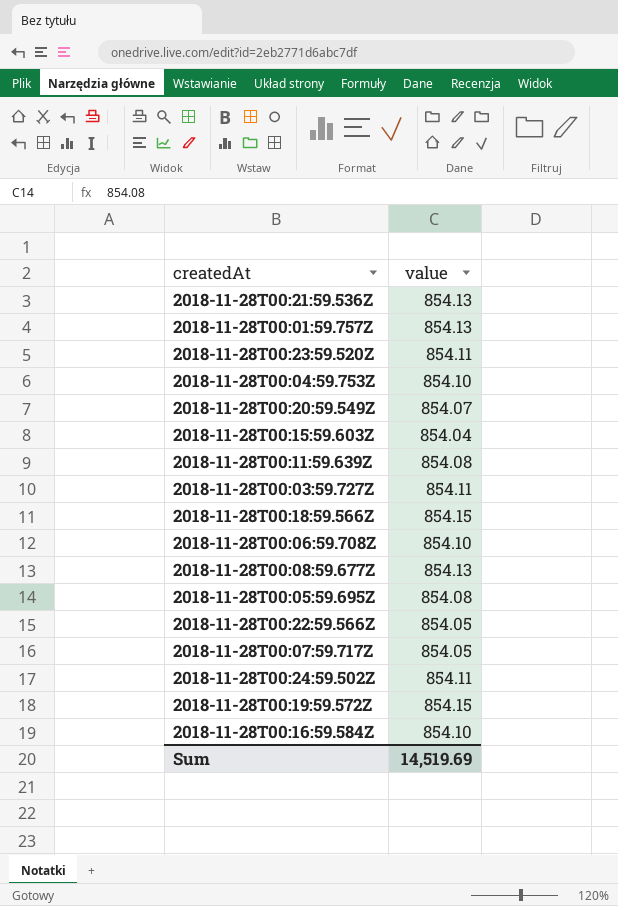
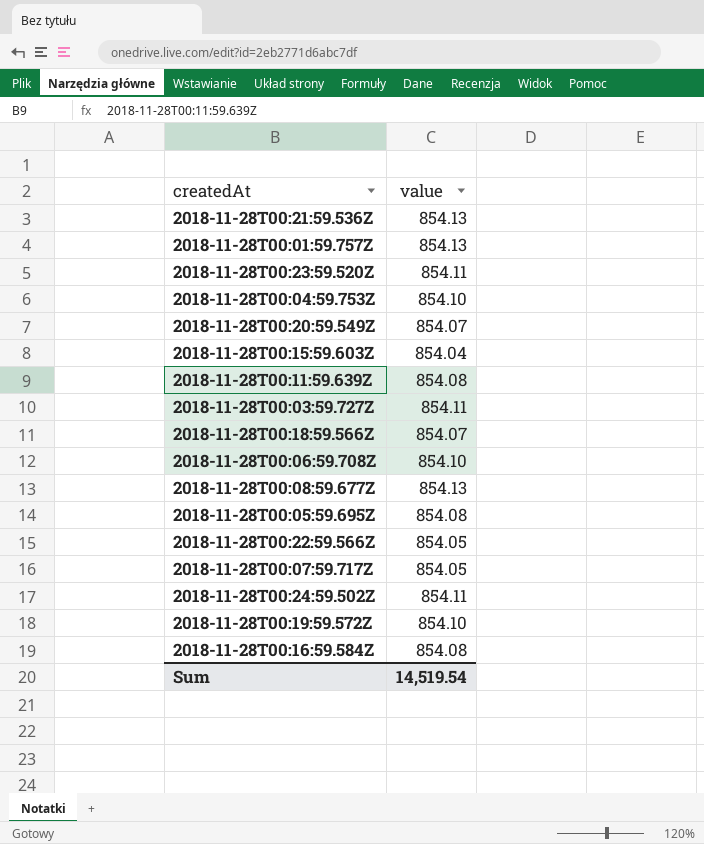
2018-11-28T00:18:59.566Z | value: 854.15 -> 854.07
2018-11-28T00:19:59.572Z | value: 854.15 -> 854.10
2018-11-28T00:16:59.584Z | value: 854.10 -> 854.08
Sum | value: 14,519.69 -> 14,519.54

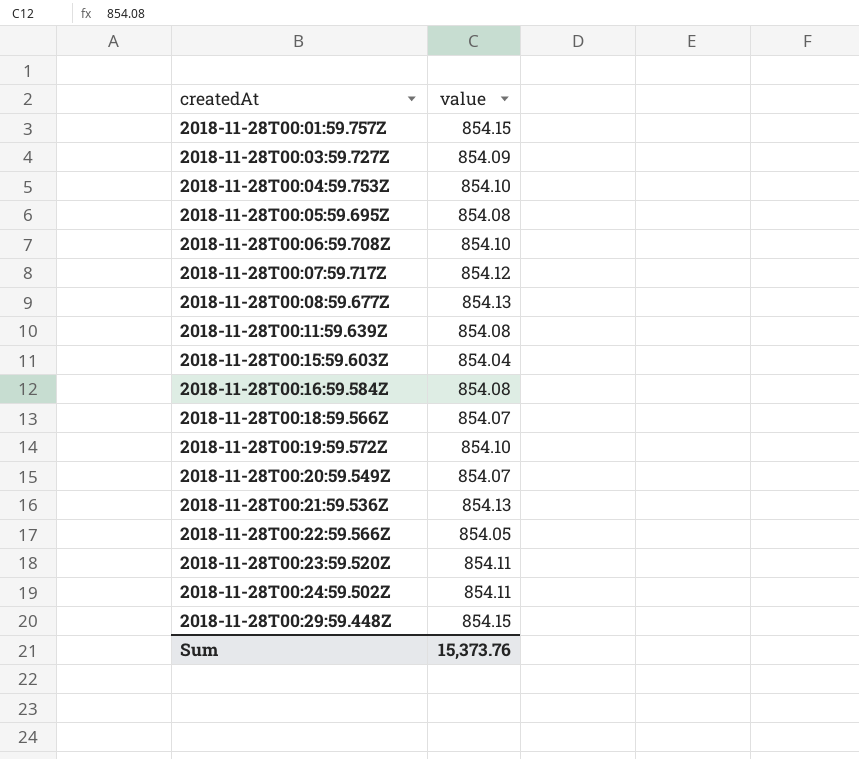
row order: none -> createdAt ascending
2018-11-28T00:01:59.757Z | value: 854.13 -> 854.15
2018-11-28T00:03:59.727Z | value: 854.11 -> 854.09
2018-11-28T00:07:59.717Z | value: 854.05 -> 854.12
row 2018-11-28T00:29:59.448Z: none -> 854.15
Sum | value: 14,519.54 -> 15,373.76

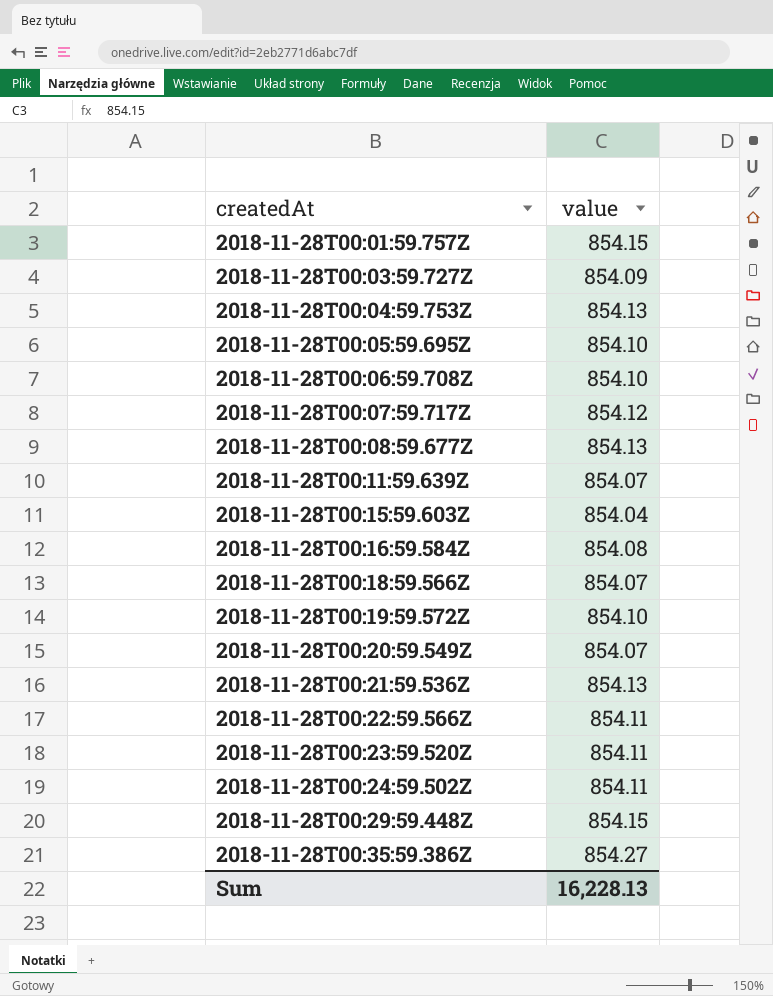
2018-11-28T00:04:59.753Z | value: 854.10 -> 854.13
2018-11-28T00:05:59.695Z | value: 854.08 -> 854.10
2018-11-28T00:11:59.639Z | value: 854.08 -> 854.07
2018-11-28T00:22:59.566Z | value: 854.05 -> 854.11
row 2018-11-28T00:35:59.386Z: none -> 854.27
Sum | value: 15,373.76 -> 16,228.13

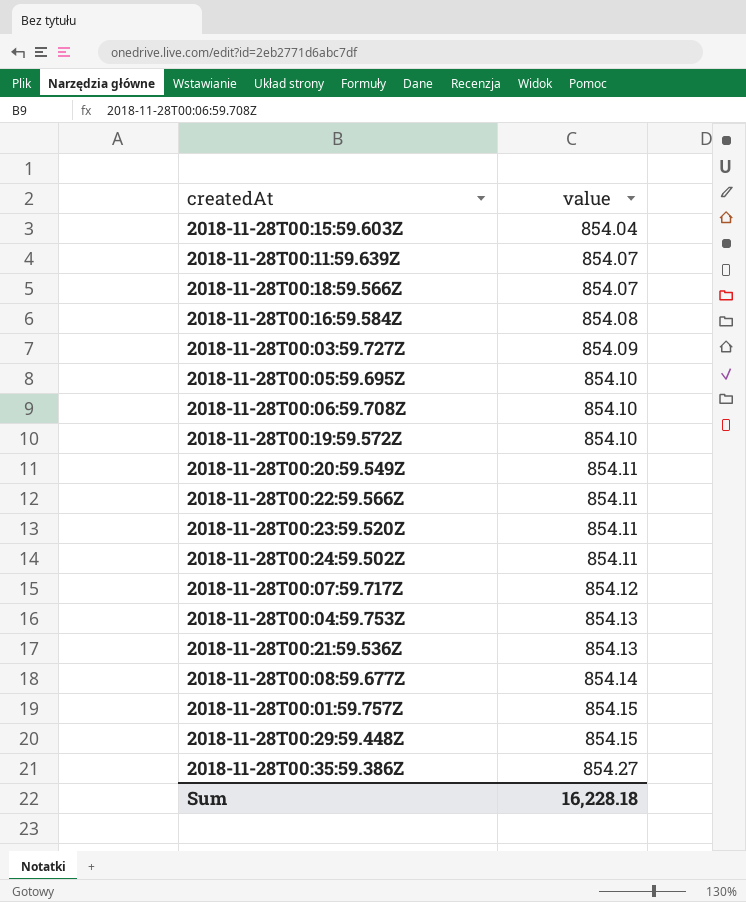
row order: createdAt ascending -> value ascending
2018-11-28T00:20:59.549Z | value: 854.07 -> 854.11
2018-11-28T00:08:59.677Z | value: 854.13 -> 854.14
Sum | value: 16,228.13 -> 16,228.18

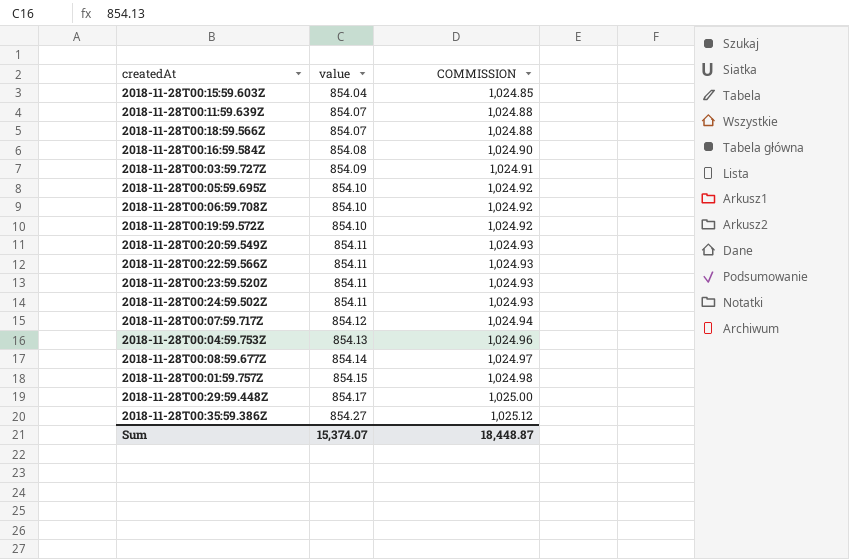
column COMMISSION | formula: none -> [value] * 1.2
row 2018-11-28T00:21:59.536Z: 854.13 -> none
2018-11-28T00:29:59.448Z | value: 854.15 -> 854.17
Sum | value: 16,228.18 -> 15,374.07

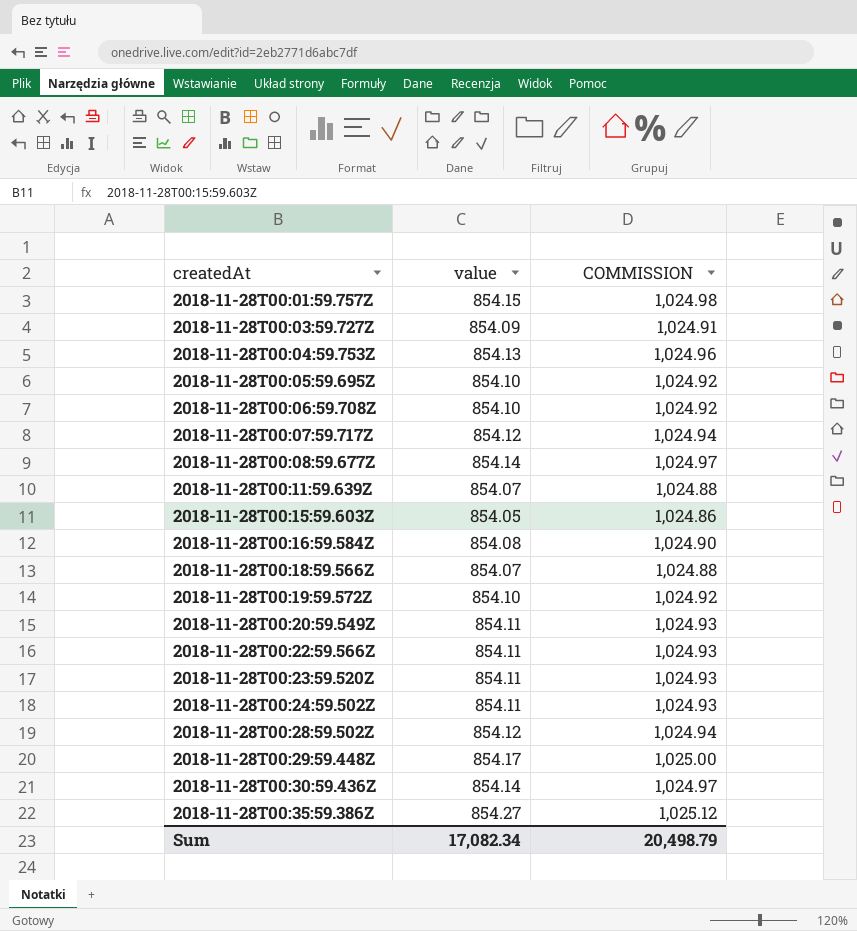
row order: value ascending -> createdAt ascending
2018-11-28T00:15:59.603Z | value: 854.04 -> 854.05
2018-11-28T00:15:59.603Z | COMMISSION: 1,024.85 -> 1,024.86
row 2018-11-28T00:28:59.502Z: none -> 854.12 | 1,024.94
row 2018-11-28T00:30:59.436Z: none -> 854.14 | 1,024.97
Sum | value: 15,374.07 -> 17,082.34
Sum | COMMISSION: 18,448.87 -> 20,498.79

